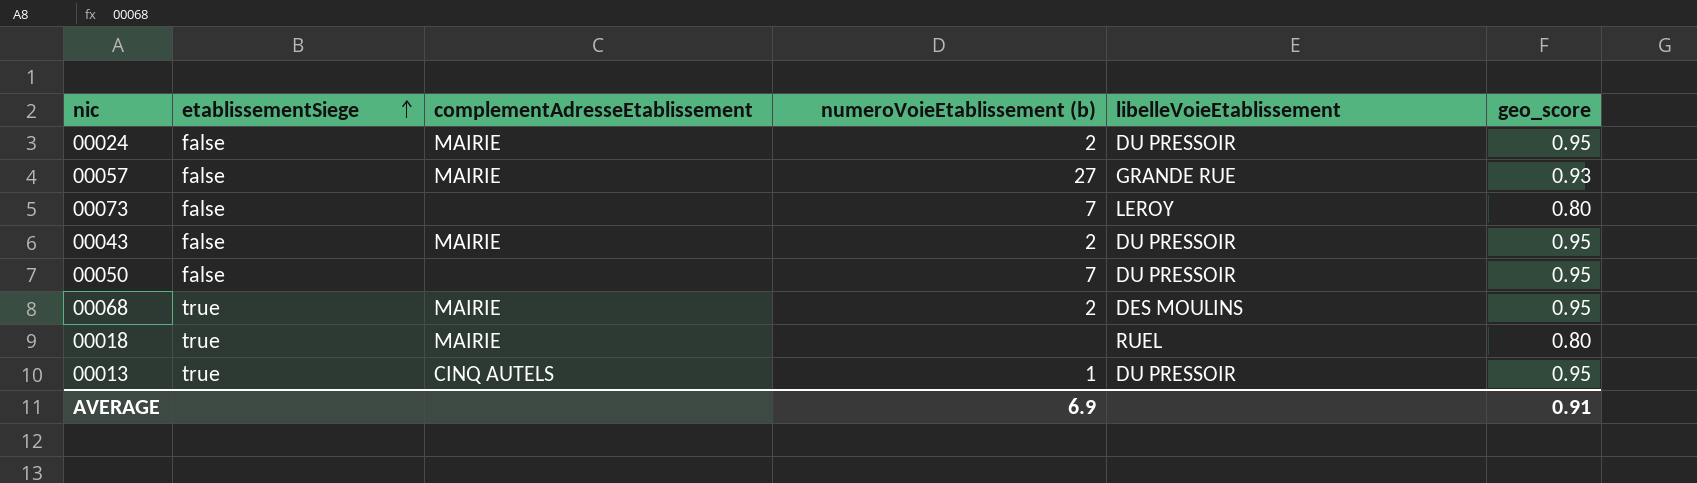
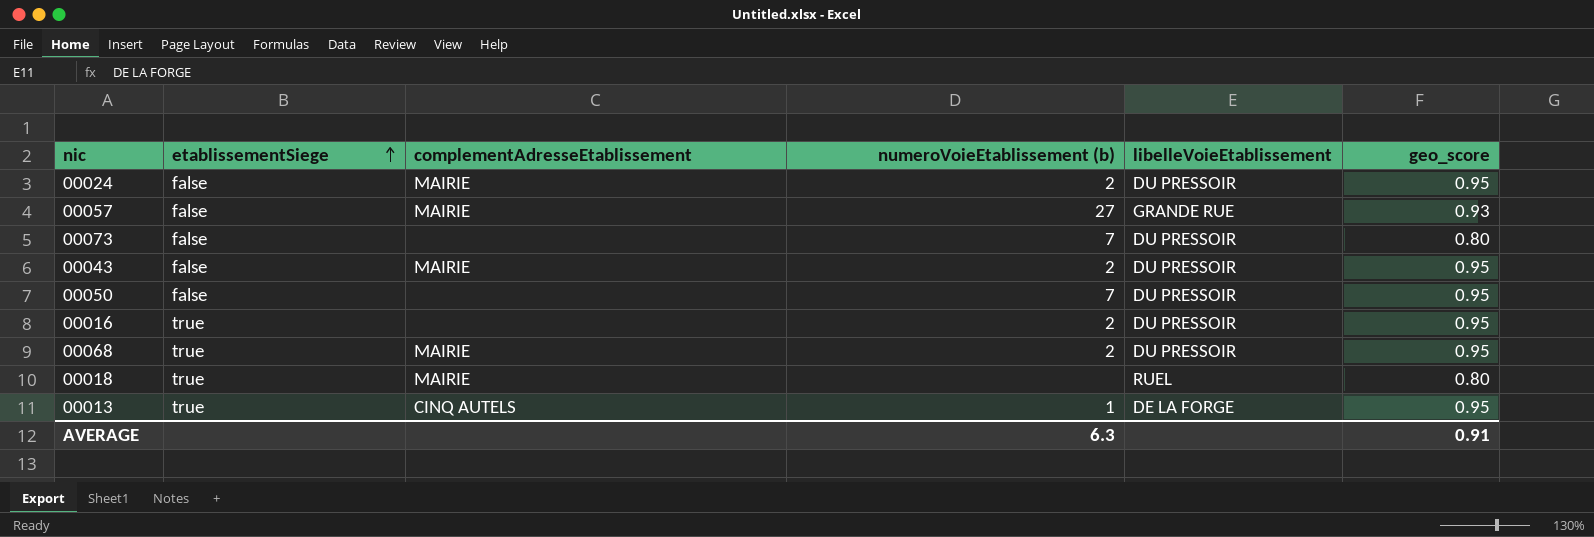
00073 | libelleVoieEtablissement: LEROY -> DU PRESSOIR
row 00016: none -> true | none | 2 | DU PRESSOIR | 0.95
00068 | libelleVoieEtablissement: DES MOULINS -> DU PRESSOIR
00013 | libelleVoieEtablissement: DU PRESSOIR -> DE LA FORGE
AVERAGE | numeroVoieEtablissement (b): 6.9 -> 6.3

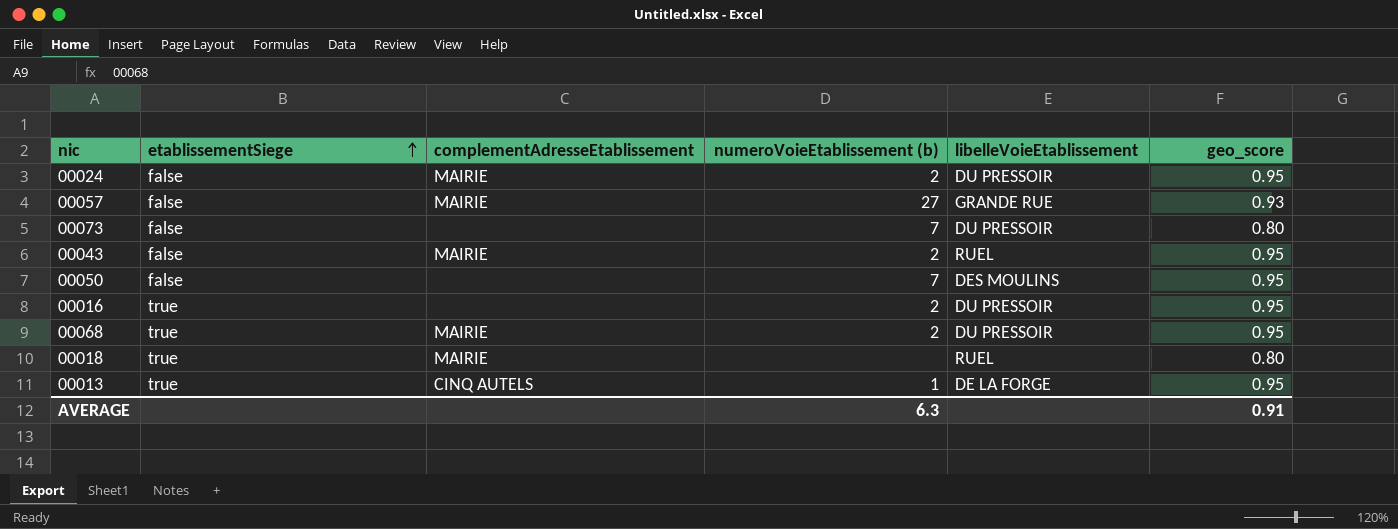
00043 | libelleVoieEtablissement: DU PRESSOIR -> RUEL
00050 | libelleVoieEtablissement: DU PRESSOIR -> DES MOULINS

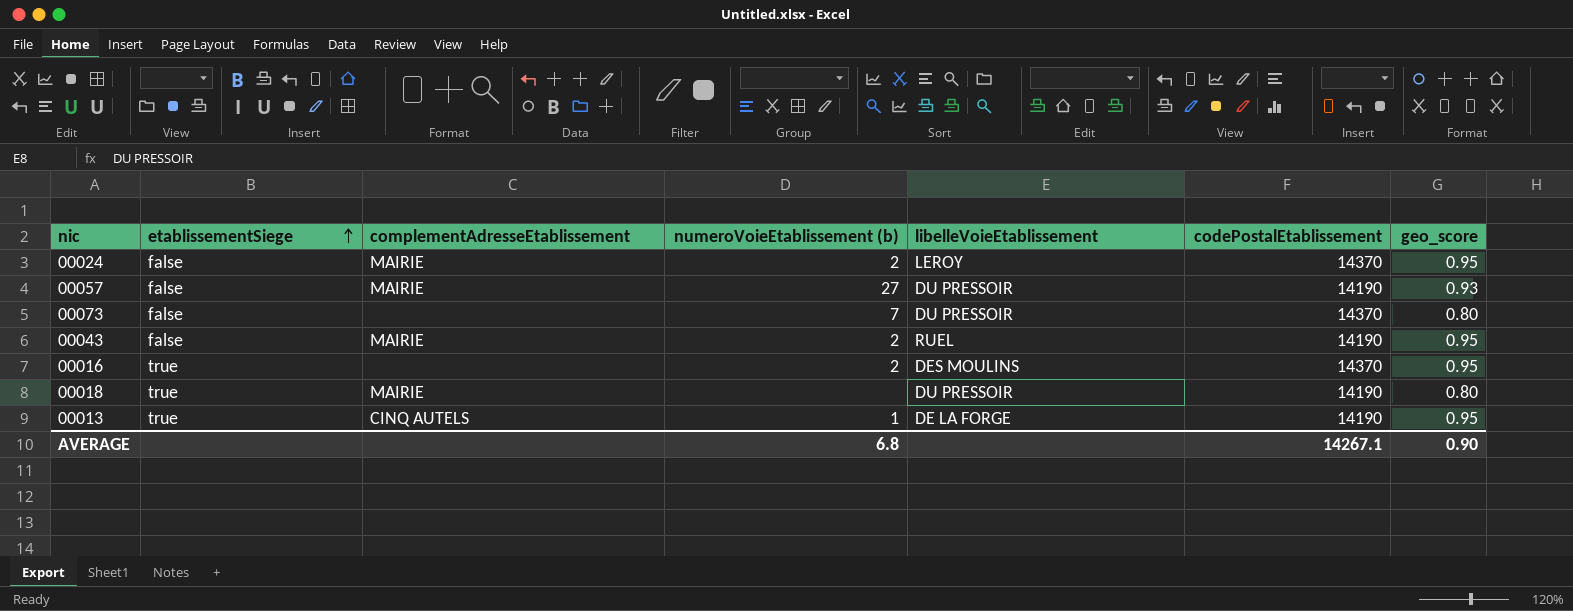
column codePostalEtablissement | position: none -> 6
row 00050: false | none | 7 | DES MOULINS | 0.95 -> none
row 00068: true | MAIRIE | 2 | DU PRESSOIR | 0.95 -> none
00024 | libelleVoieEtablissement: DU PRESSOIR -> LEROY
00057 | libelleVoieEtablissement: GRANDE RUE -> DU PRESSOIR
00016 | libelleVoieEtablissement: DU PRESSOIR -> DES MOULINS
00018 | libelleVoieEtablissement: RUEL -> DU PRESSOIR
AVERAGE | numeroVoieEtablissement (b): 6.3 -> 6.8
AVERAGE | geo_score: 0.91 -> 0.90

